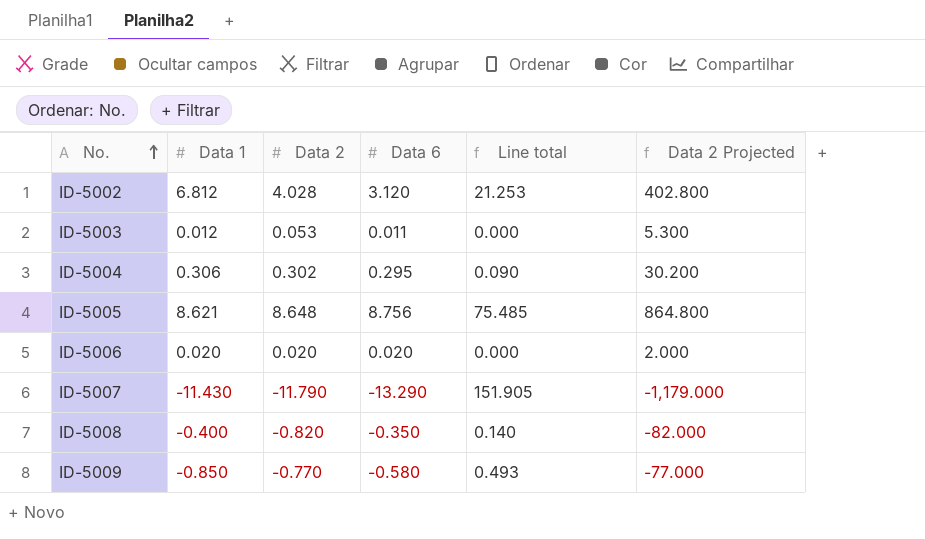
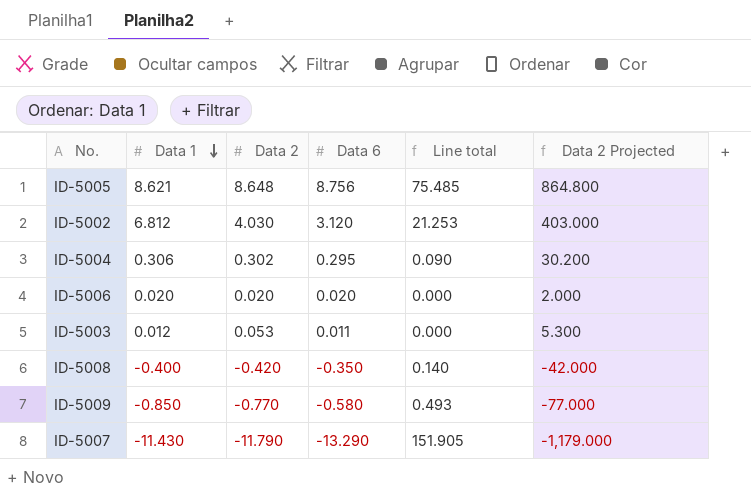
row order: No. ascending -> Data 1 descending
ID-5002 | Data 2: 4.028 -> 4.030
ID-5002 | Data 2 Projected: 402.800 -> 403.000
ID-5008 | Data 2: -0.820 -> -0.420
ID-5008 | Data 2 Projected: -82.000 -> -42.000

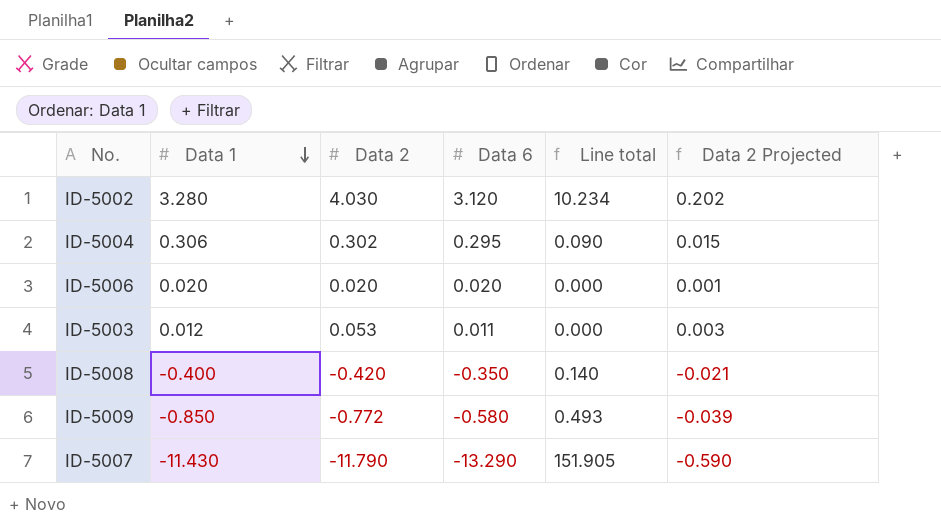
column Data 2 Projected | formula: [Data 2] * 100 -> [Data 2] * 0.05
row ID-5005: 8.621 | 8.648 | 8.756 | 75.485 | 864.800 -> none
ID-5002 | Data 1: 6.812 -> 3.280
ID-5002 | Line total: 21.253 -> 10.234
ID-5009 | Data 2: -0.770 -> -0.772

